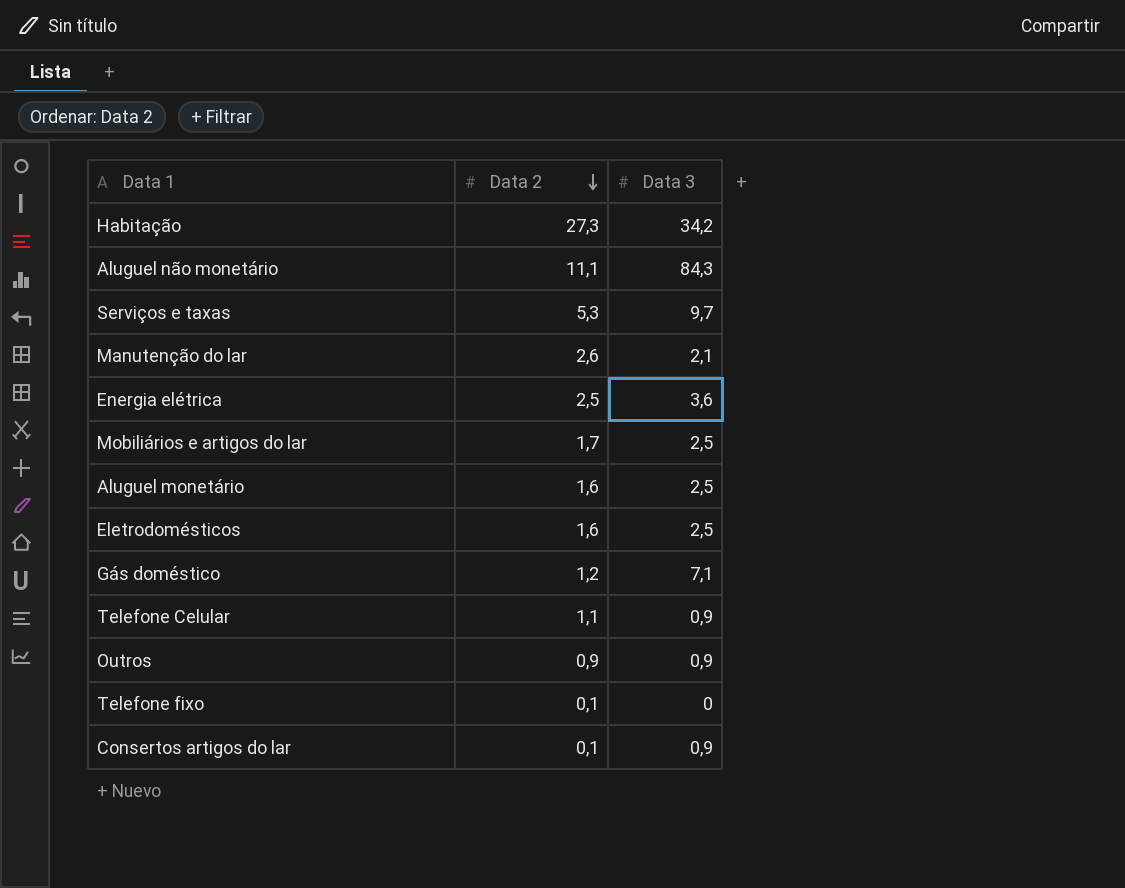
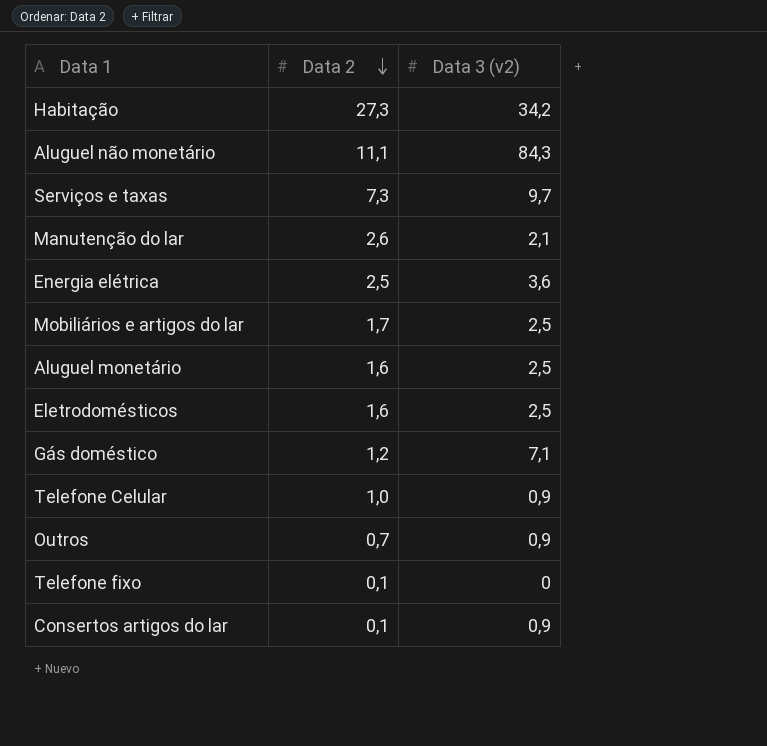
column name: Data 3 -> Data 3 (v2)
Serviços e taxas | Data 2: 5,3 -> 7,3
Telefone Celular | Data 2: 1,1 -> 1,0
Outros | Data 2: 0,9 -> 0,7

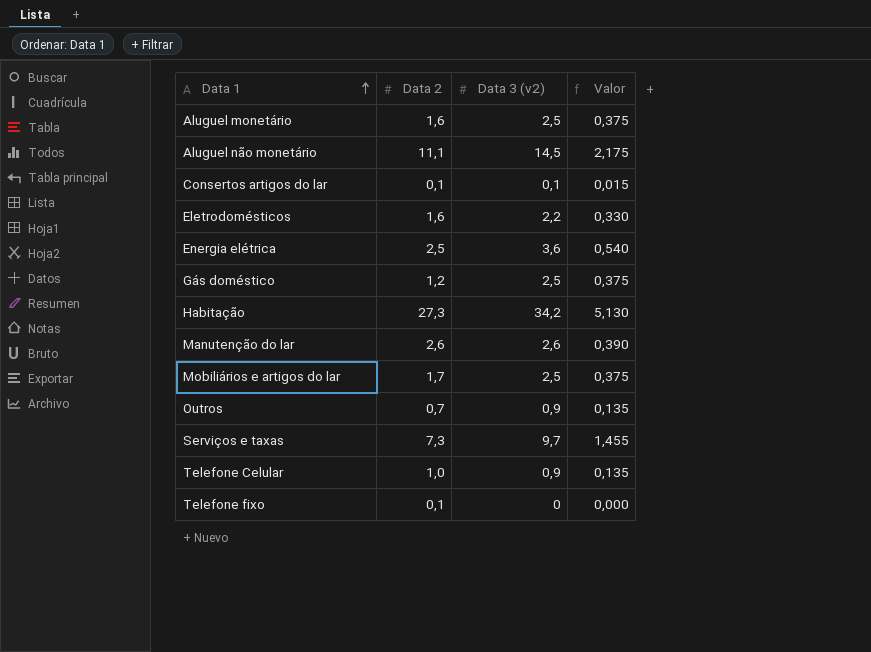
row order: Data 2 descending -> Data 1 ascending
column Valor | formula: none -> [Data 3 (v2)] * 0,15
Aluguel não monetário | Data 3 (v2): 84,3 -> 14,5
Consertos artigos do lar | Data 3 (v2): 0,9 -> 0,1
Eletrodomésticos | Data 3 (v2): 2,5 -> 2,2
Gás doméstico | Data 3 (v2): 7,1 -> 2,5
Manutenção do lar | Data 3 (v2): 2,1 -> 2,6

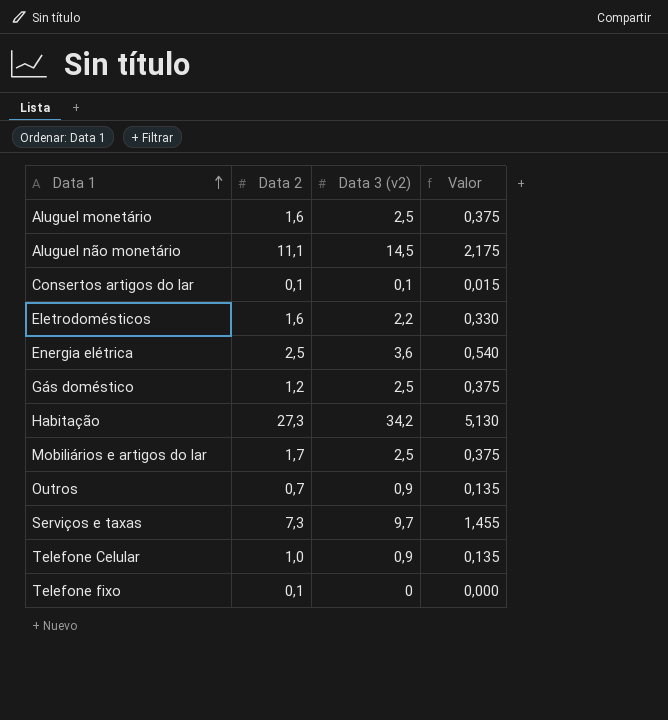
row Manutenção do lar: 2,6 | 2,6 | 0,390 -> none

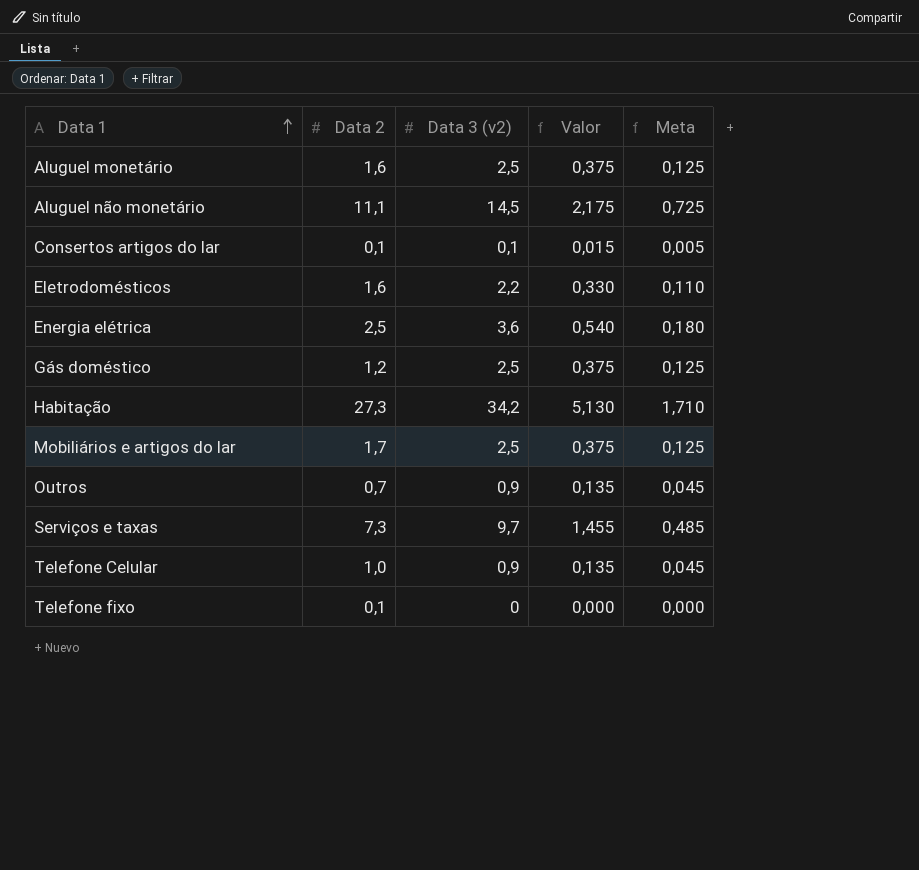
column Meta | formula: none -> [Data 3 (v2)] * 0,05

